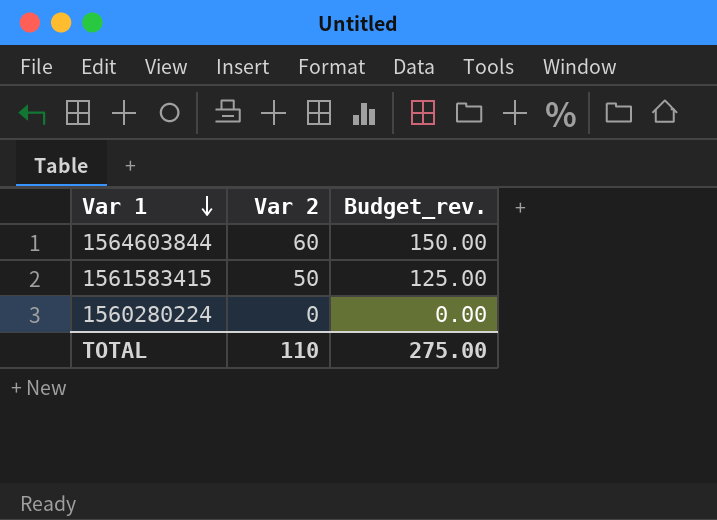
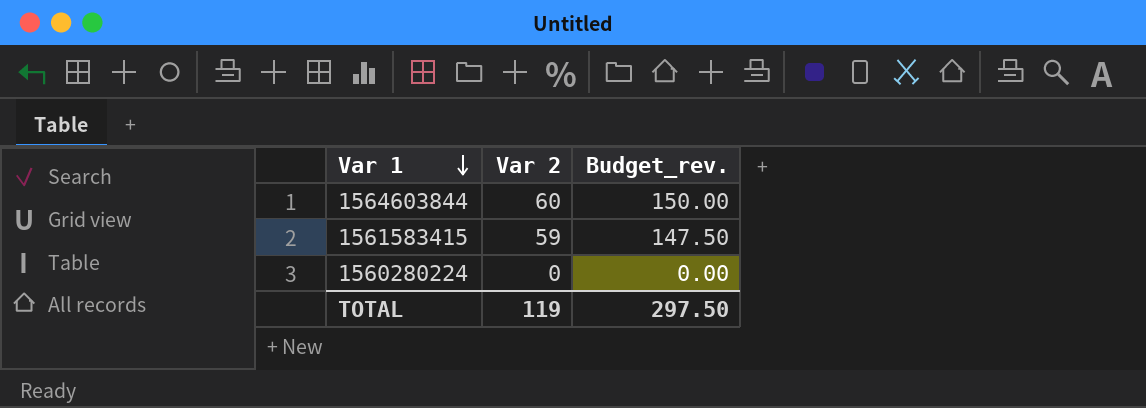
1561583415 | Var 2: 50 -> 59
1561583415 | Budget_rev.: 125.00 -> 147.50
TOTAL | Var 2: 110 -> 119
TOTAL | Budget_rev.: 275.00 -> 297.50

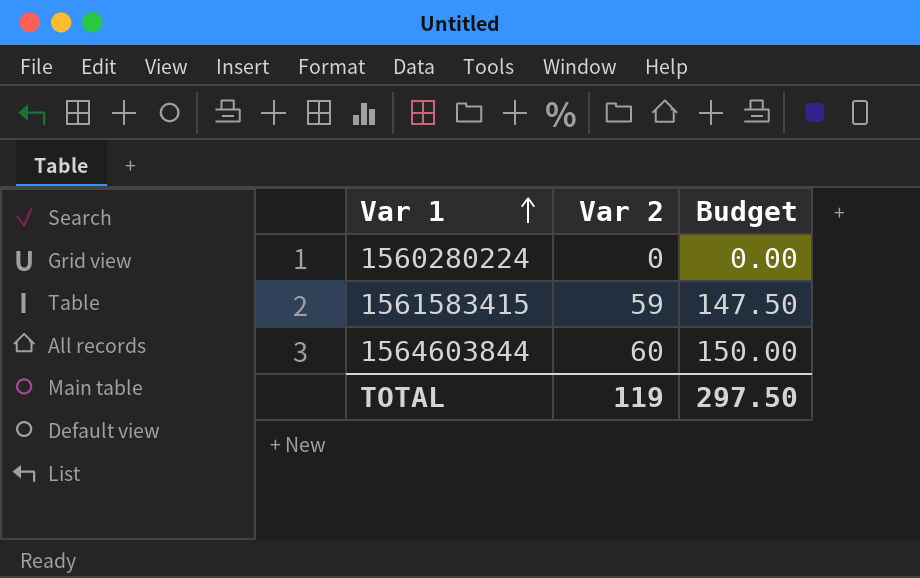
row order: Var 1 descending -> Var 1 ascending
column name: Budget_rev. -> Budget

